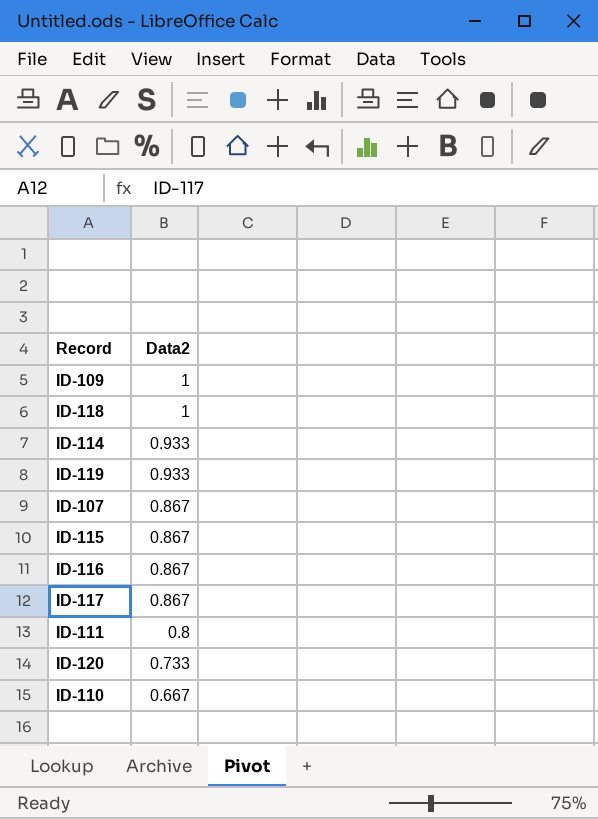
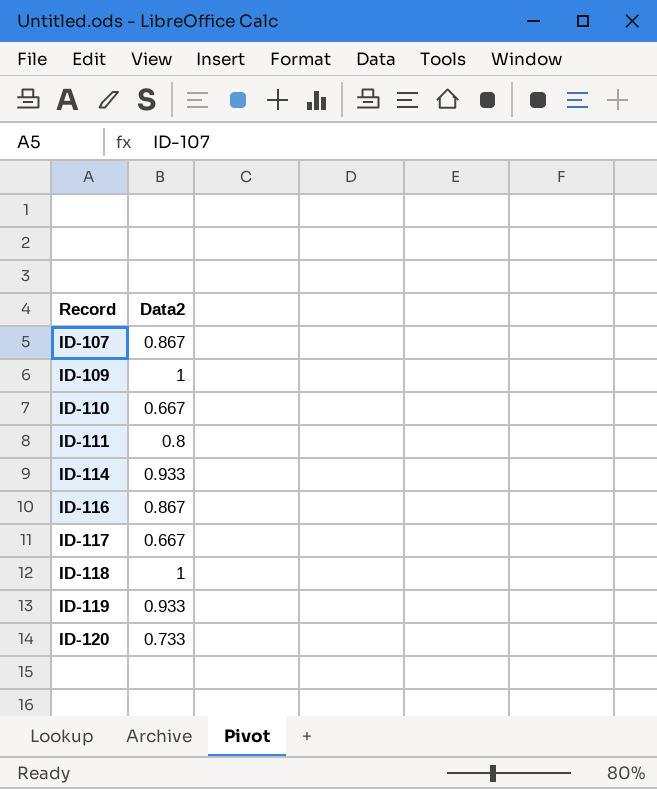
row order: Data2 descending -> Record ascending
row ID-115: 0.867 -> none
ID-117 | Data2: 0.867 -> 0.667

